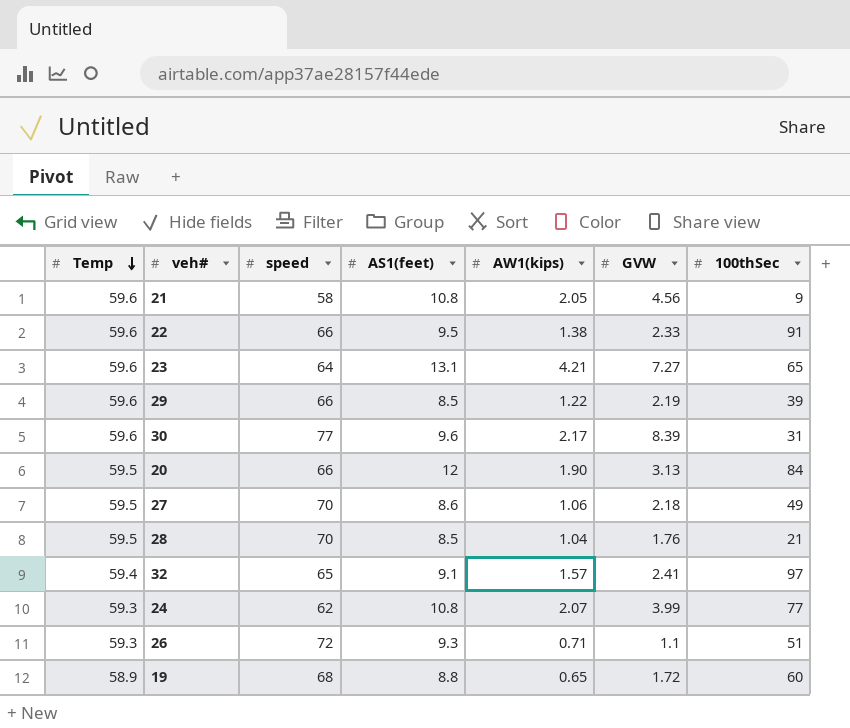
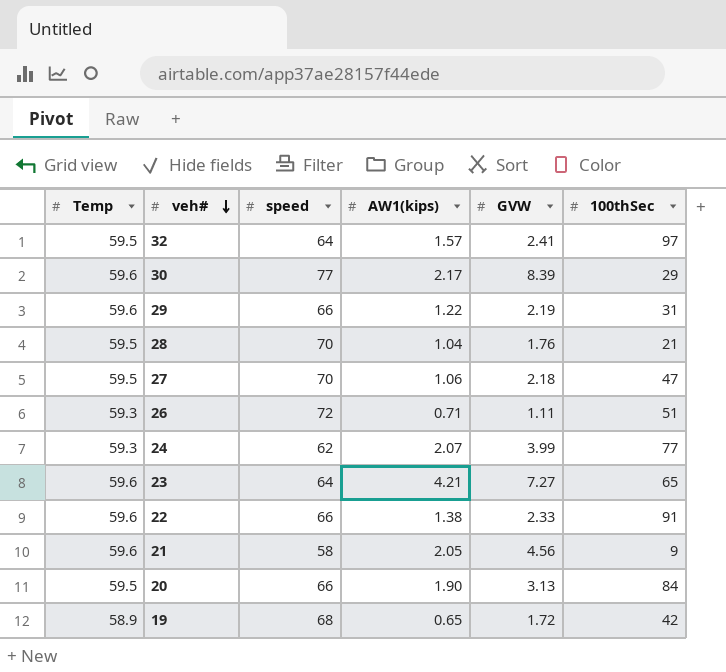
row order: Temp descending -> veh# descending
column AS1(feet) | position: 4 -> none
32 | Temp: 59.4 -> 59.5
32 | speed: 65 -> 64
30 | 100thSec: 31 -> 29
29 | 100thSec: 39 -> 31
27 | 100thSec: 49 -> 47
26 | GVW: 1.1 -> 1.11
19 | 100thSec: 60 -> 42

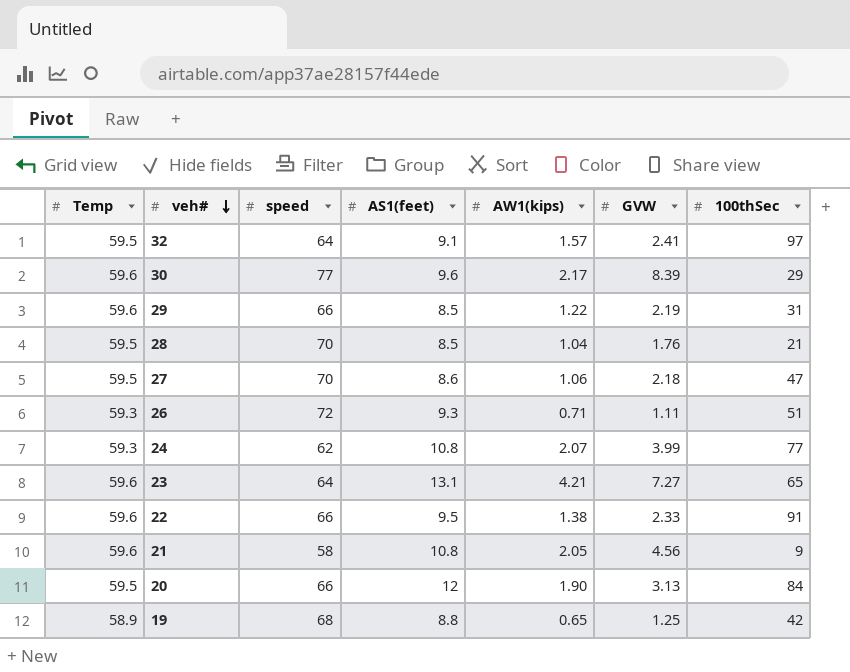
column AS1(feet) | position: none -> 4
19 | GVW: 1.72 -> 1.25

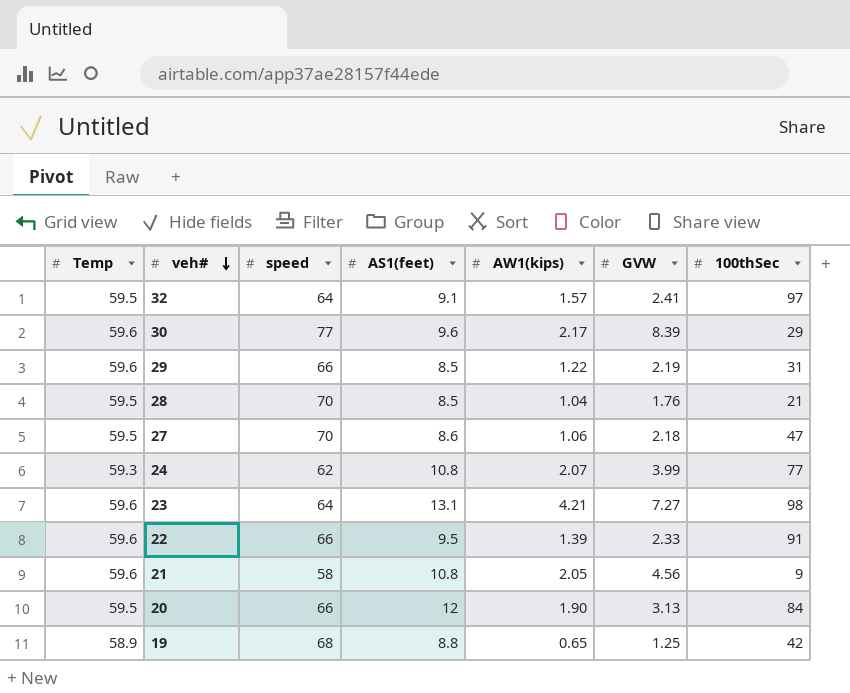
row 26: 59.3 | 72 | 9.3 | 0.71 | 1.11 | 51 -> none
23 | 100thSec: 65 -> 98
22 | AW1(kips): 1.38 -> 1.39

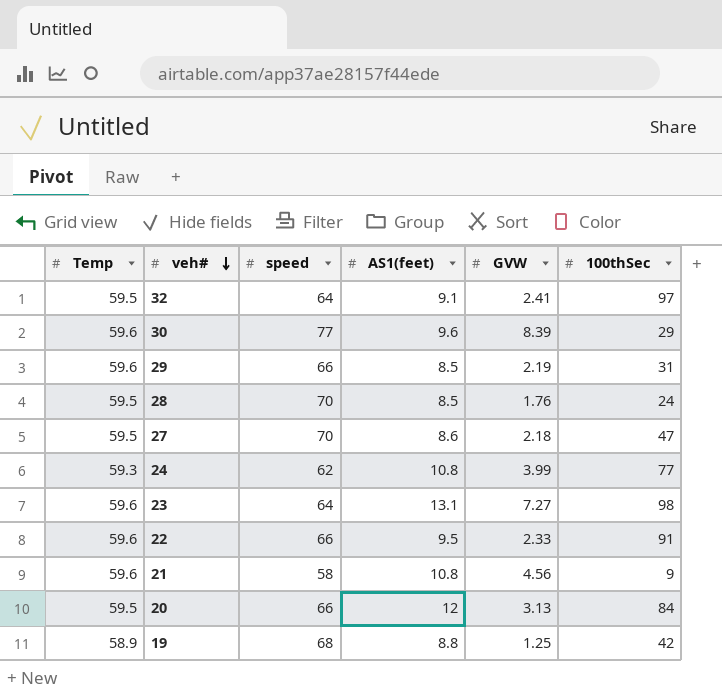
column AW1(kips) | position: 5 -> none
28 | 100thSec: 21 -> 24

